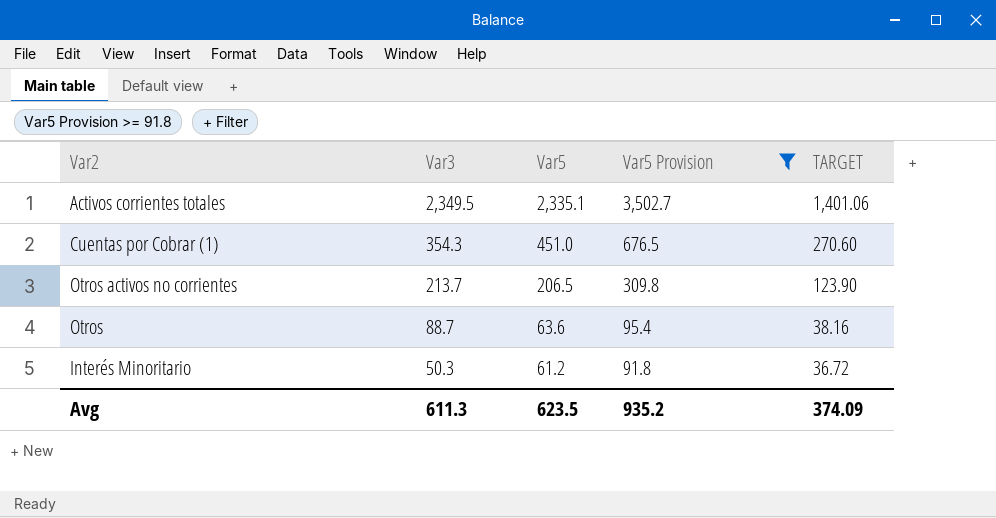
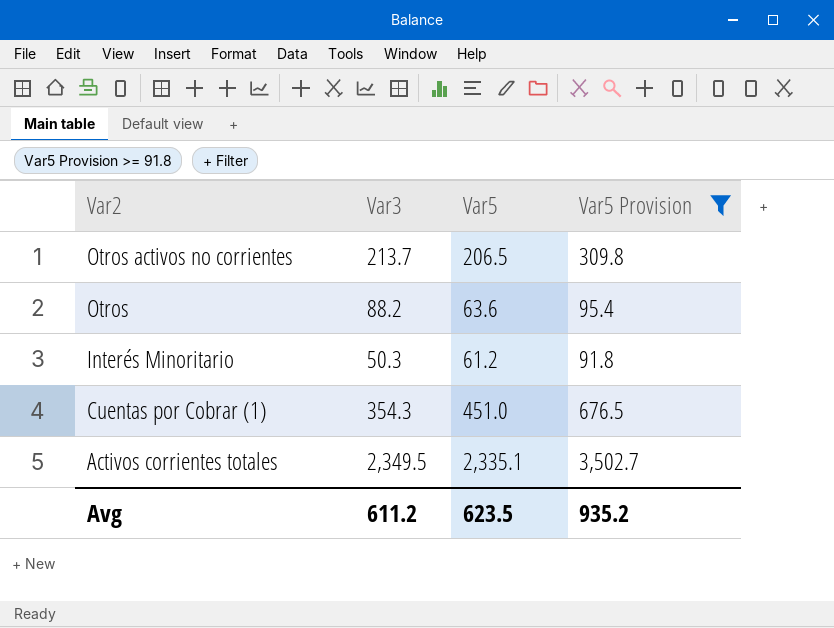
row order: Var3 descending -> Var2 descending
column TARGET | formula: [Var5] * 0.6 -> none
Otros | Var3: 88.7 -> 88.2
Avg | Var3: 611.3 -> 611.2

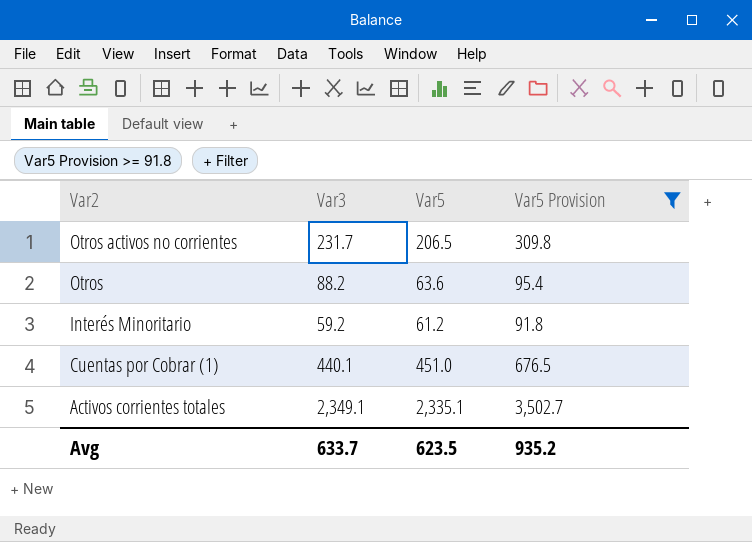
Otros activos no corrientes | Var3: 213.7 -> 231.7
Interés Minoritario | Var3: 50.3 -> 59.2
Cuentas por Cobrar (1) | Var3: 354.3 -> 440.1
Activos corrientes totales | Var3: 2,349.5 -> 2,349.1
Avg | Var3: 611.2 -> 633.7

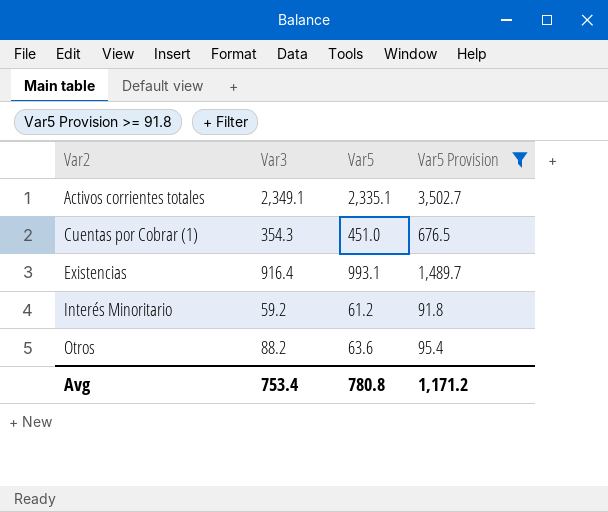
row order: Var2 descending -> Var2 ascending
row Otros activos no corrientes: 231.7 | 206.5 | 309.8 -> none
Cuentas por Cobrar (1) | Var3: 440.1 -> 354.3
row Existencias: none -> 916.4 | 993.1 | 1,489.7
Avg | Var3: 633.7 -> 753.4
Avg | Var5: 623.5 -> 780.8
Avg | Var5 Provision: 935.2 -> 1,171.2

